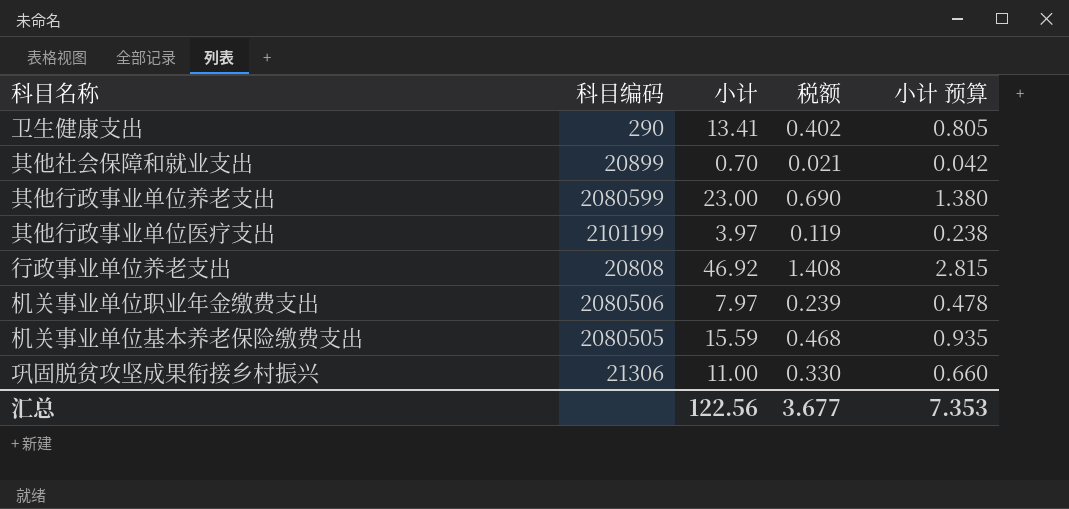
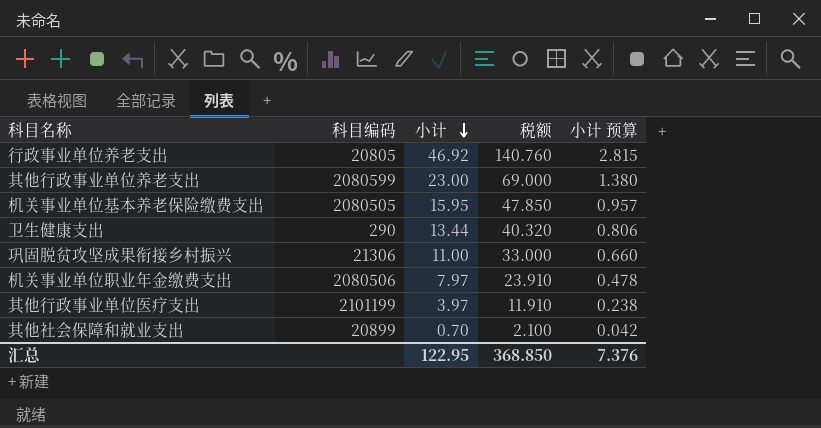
row order: none -> 小计 descending
column 税额 | formula: [小计] * 0.03 -> [小计] * 3
行政事业单位养老支出 | 科目编码: 20808 -> 20805
机关事业单位基本养老保险缴费支出 | 小计: 15.59 -> 15.95
机关事业单位基本养老保险缴费支出 | 小计 预算: 0.935 -> 0.957
卫生健康支出 | 小计: 13.41 -> 13.44
卫生健康支出 | 小计 预算: 0.805 -> 0.806
汇总 | 小计: 122.56 -> 122.95
汇总 | 税额: 3.677 -> 368.850
汇总 | 小计 预算: 7.353 -> 7.376

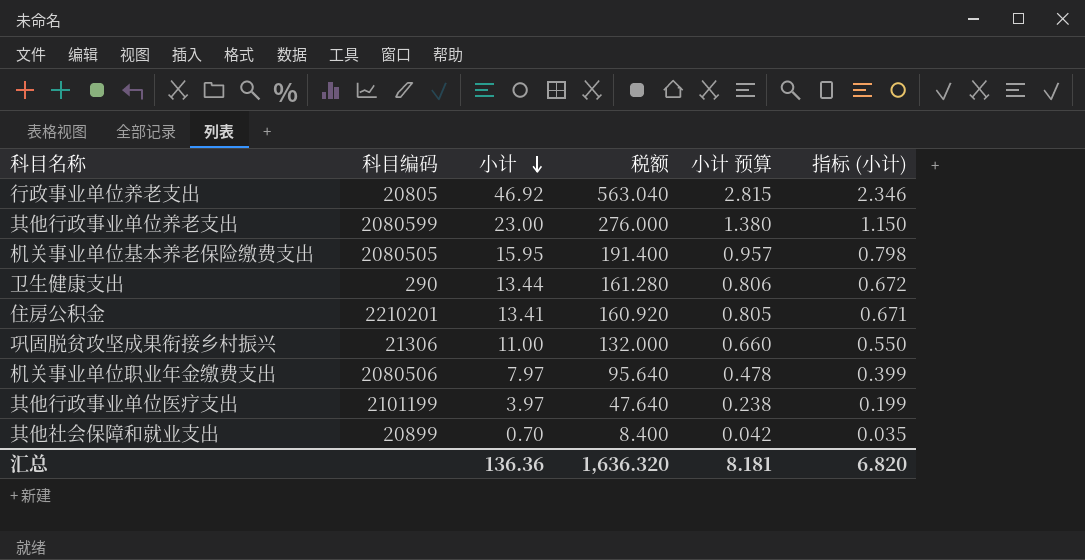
column 税额 | formula: [小计] * 3 -> [小计] * 12
column 指标 (小计) | formula: none -> [小计] * 0.05
row 住房公积金: none -> 2210201 | 13.41 | 160.920 | 0.805 | 0.671
汇总 | 小计: 122.95 -> 136.36
汇总 | 税额: 368.850 -> 1,636.320
汇总 | 小计 预算: 7.376 -> 8.181

